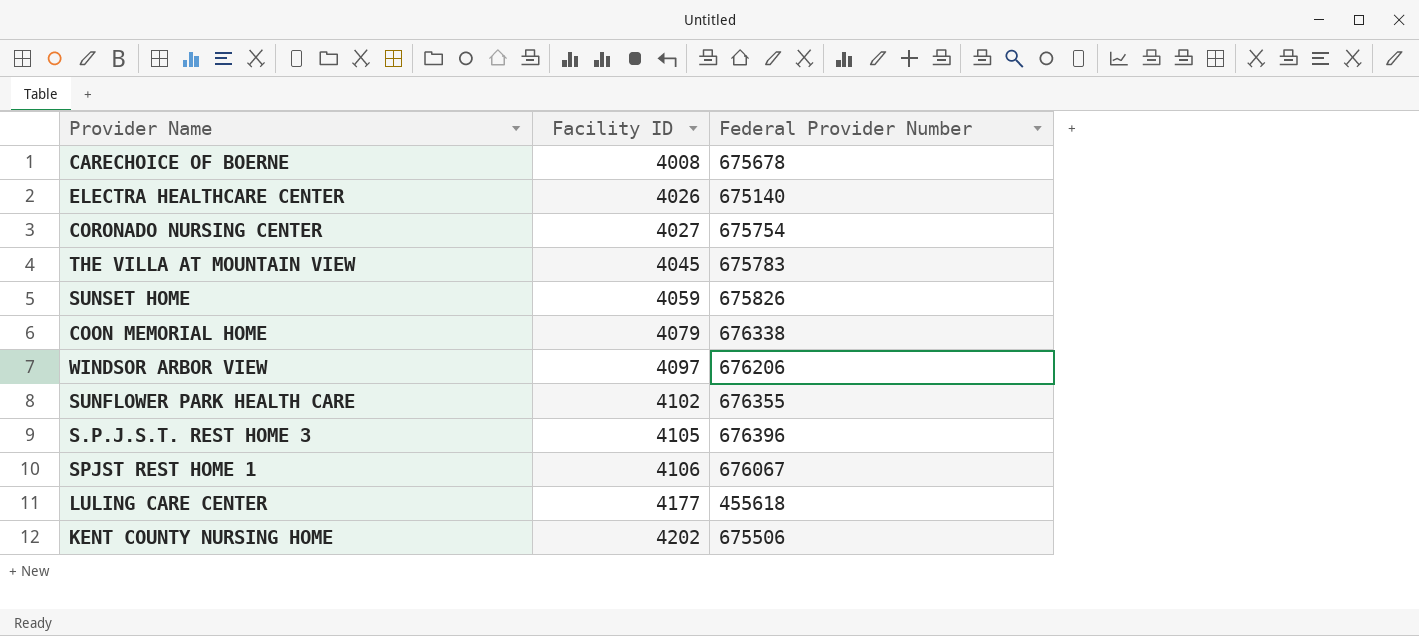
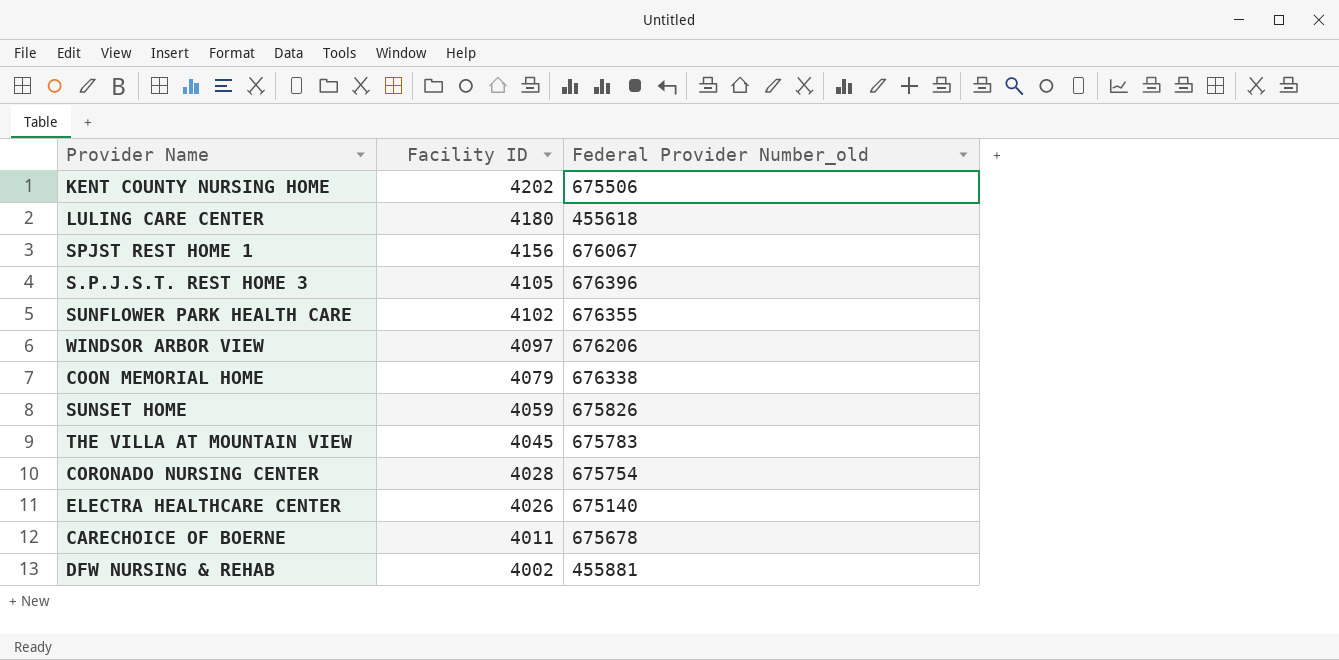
row order: Facility ID ascending -> Facility ID descending
column name: Federal Provider Number -> Federal Provider Number_old
LULING CARE CENTER | Facility ID: 4177 -> 4180
SPJST REST HOME 1 | Facility ID: 4106 -> 4156
CORONADO NURSING CENTER | Facility ID: 4027 -> 4028
CARECHOICE OF BOERNE | Facility ID: 4008 -> 4011
row DFW NURSING & REHAB: none -> 4002 | 455881

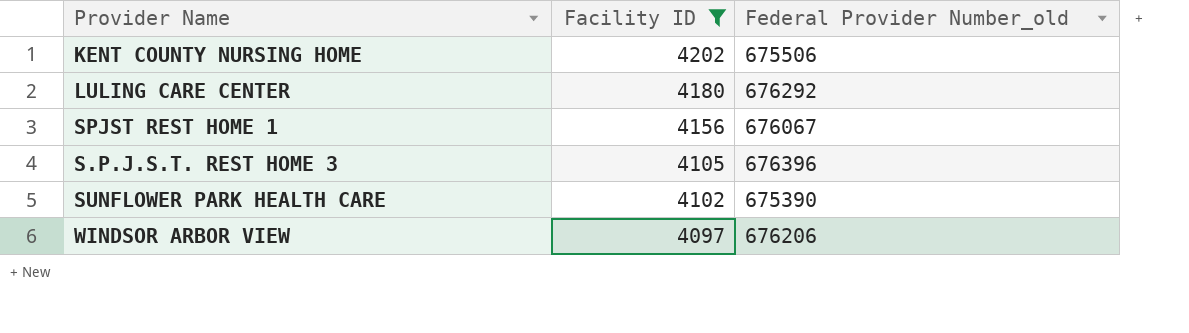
filter: none -> Facility ID >= 4097
LULING CARE CENTER | Federal Provider Number_old: 455618 -> 676292
SUNFLOWER PARK HEALTH CARE | Federal Provider Number_old: 676355 -> 675390

